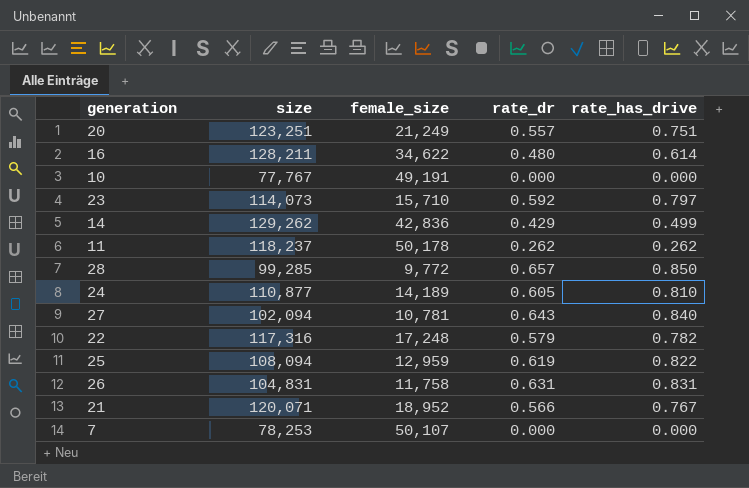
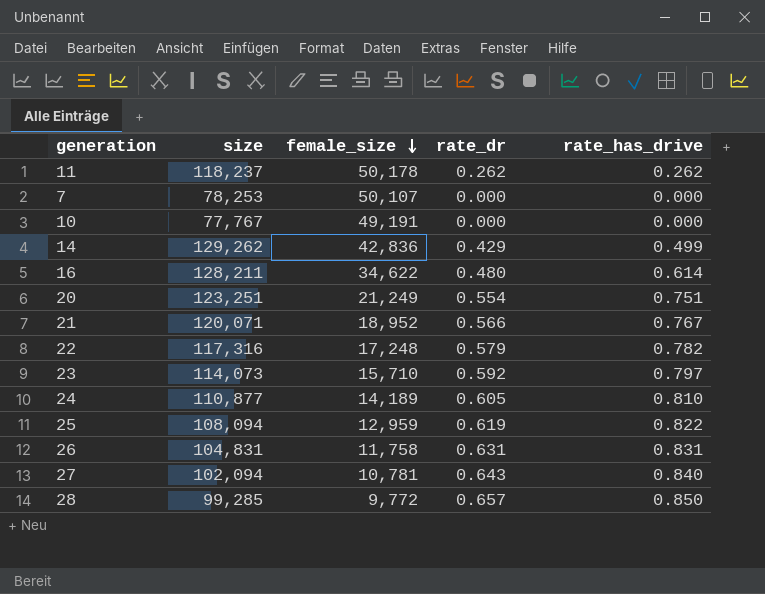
row order: none -> female_size descending
20 | rate_dr: 0.557 -> 0.554

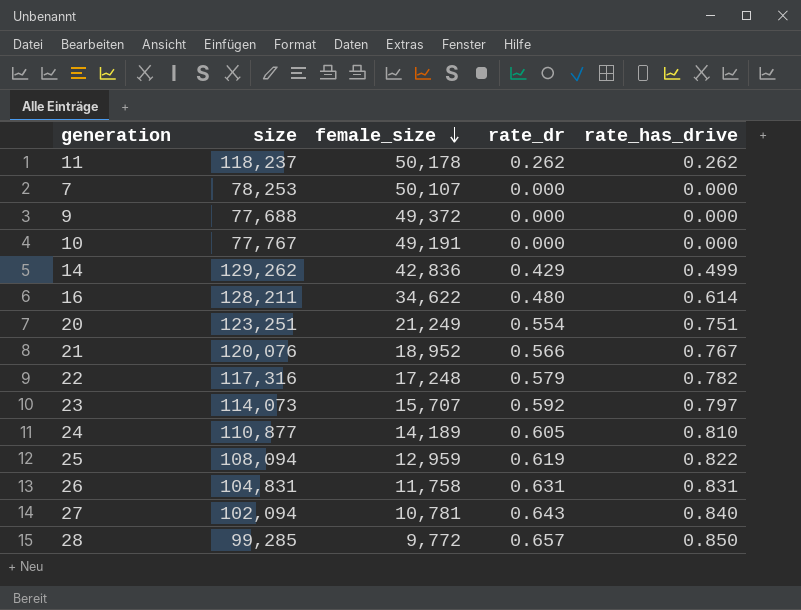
row 9: none -> 77,688 | 49,372 | 0.000 | 0.000
21 | size: 120,071 -> 120,076
23 | female_size: 15,710 -> 15,707

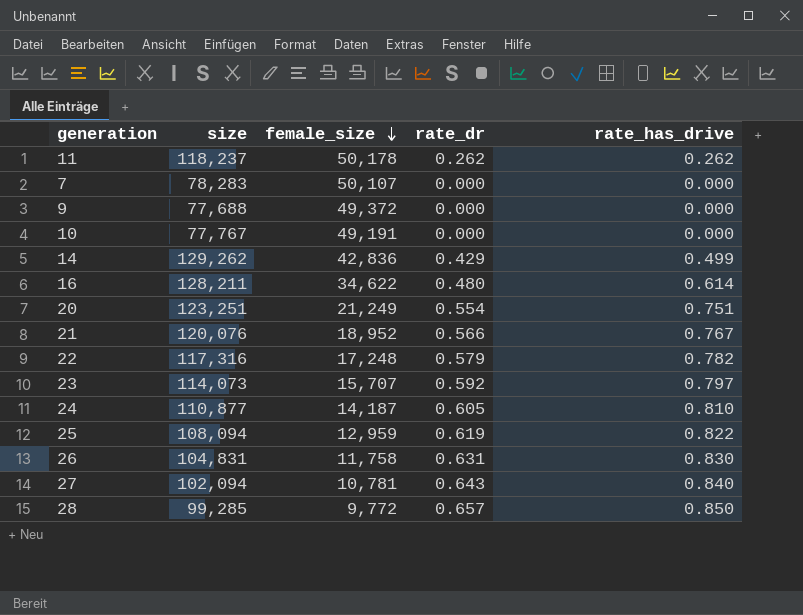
7 | size: 78,253 -> 78,283
24 | female_size: 14,189 -> 14,187
26 | rate_has_drive: 0.831 -> 0.830

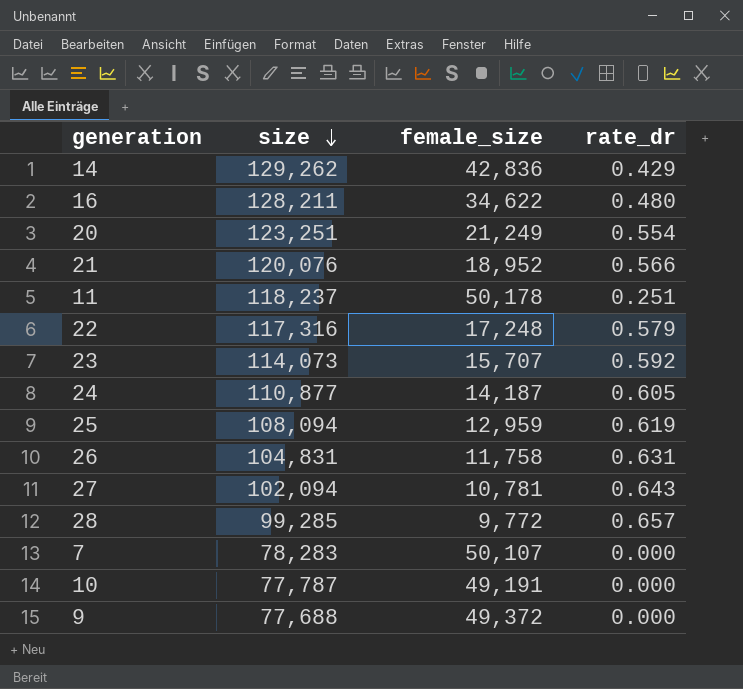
row order: female_size descending -> size descending
column rate_has_drive | position: 5 -> none
11 | rate_dr: 0.262 -> 0.251
10 | size: 77,767 -> 77,787

